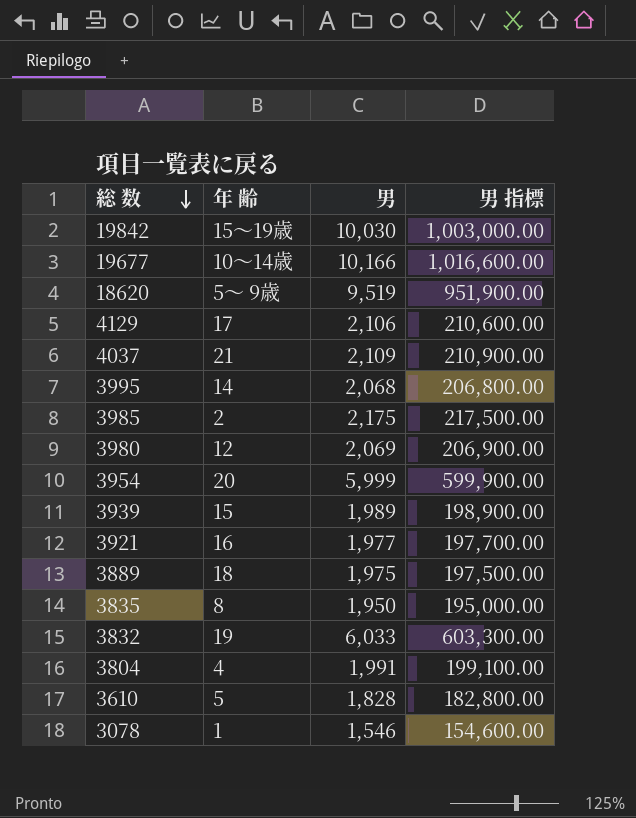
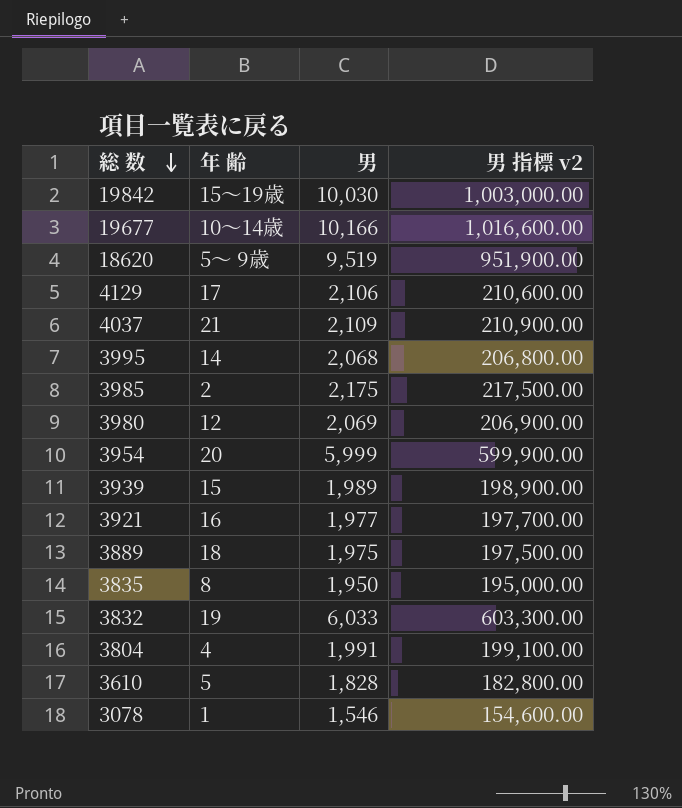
column name: 男 指標 -> 男 指標 v2

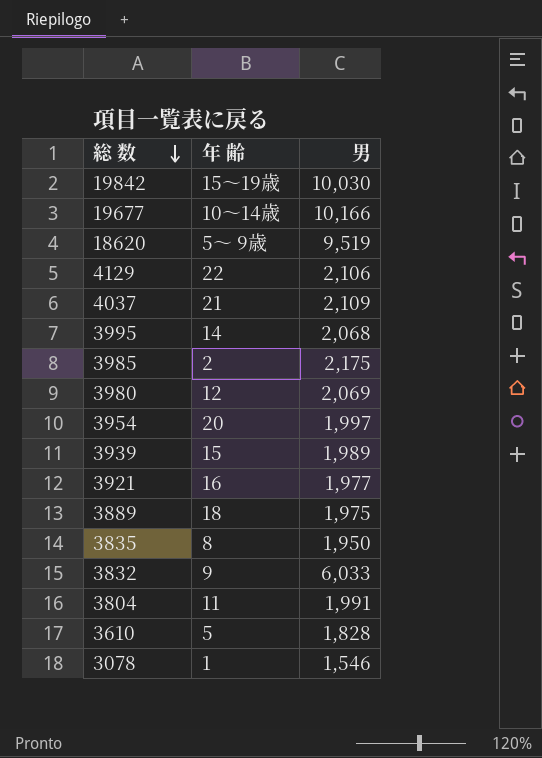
column 男 指標 v2 | formula: [男] * 100 -> none
4129 | 年 齢: 17 -> 22
3954 | 男: 5,999 -> 1,997
3832 | 年 齢: 19 -> 9
3804 | 年 齢: 4 -> 11

